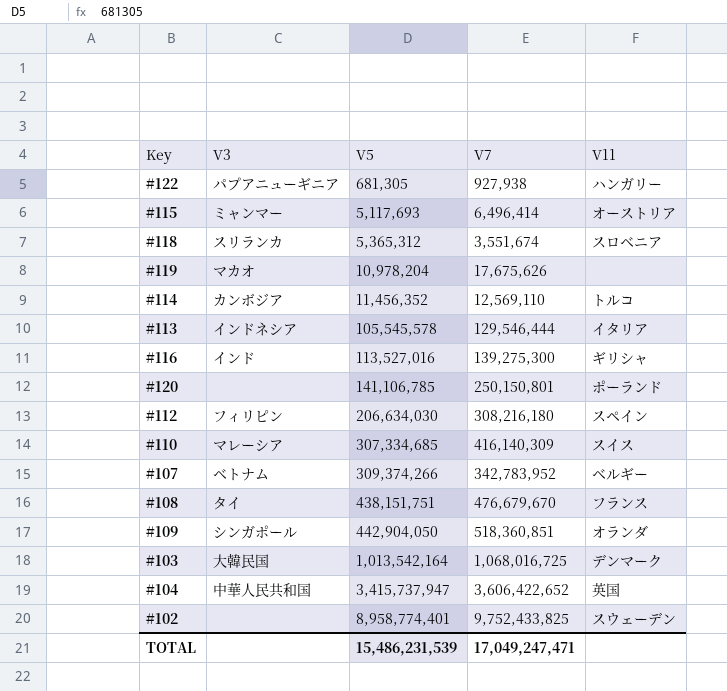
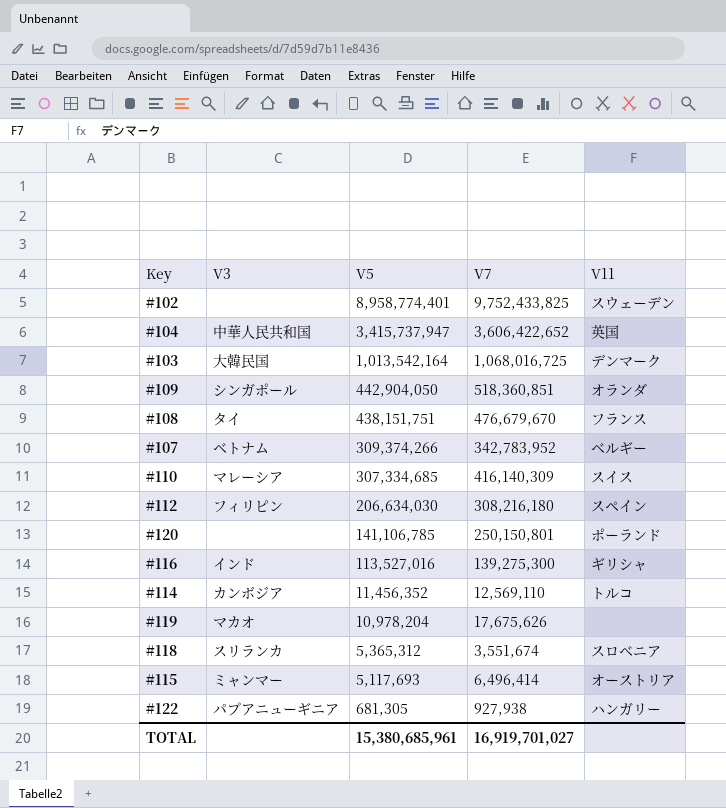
row order: V5 ascending -> V5 descending
row #113: インドネシア | 105,545,578 | 129,546,444 | イタリア -> none
TOTAL | V5: 15,486,231,539 -> 15,380,685,961
TOTAL | V7: 17,049,247,471 -> 16,919,701,027

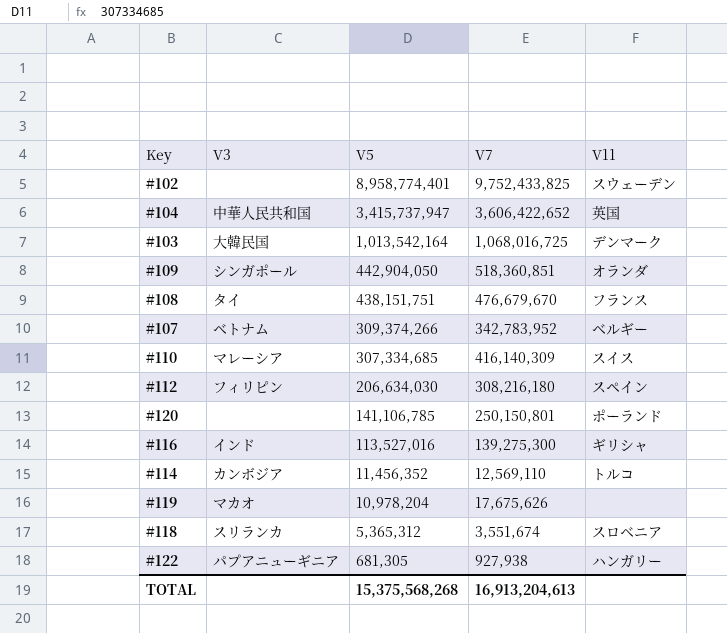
row #115: ミャンマー | 5,117,693 | 6,496,414 | オーストリア -> none
TOTAL | V5: 15,380,685,961 -> 15,375,568,268
TOTAL | V7: 16,919,701,027 -> 16,913,204,613

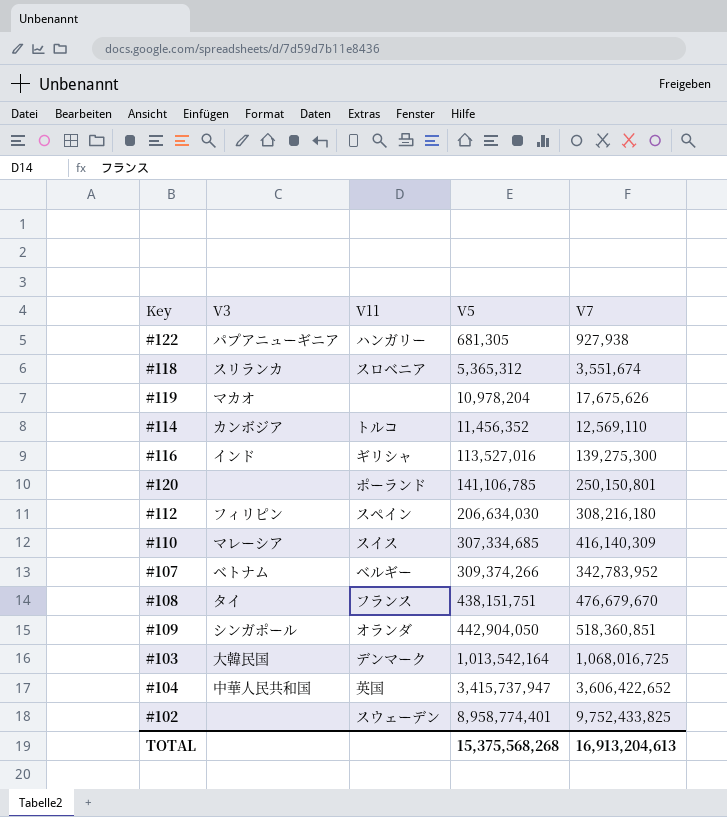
row order: V5 descending -> V5 ascending
column V11 | position: 5 -> 3

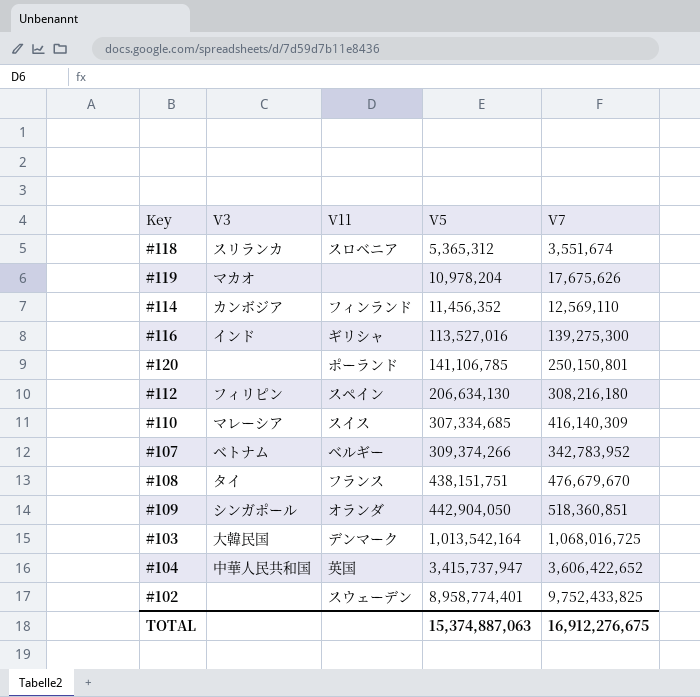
row #122: パプアニューギニア | ハンガリー | 681,305 | 927,938 -> none
#114 | V11: トルコ -> フィンランド
#112 | V5: 206,634,030 -> 206,634,130
TOTAL | V5: 15,375,568,268 -> 15,374,887,063
TOTAL | V7: 16,913,204,613 -> 16,912,276,675

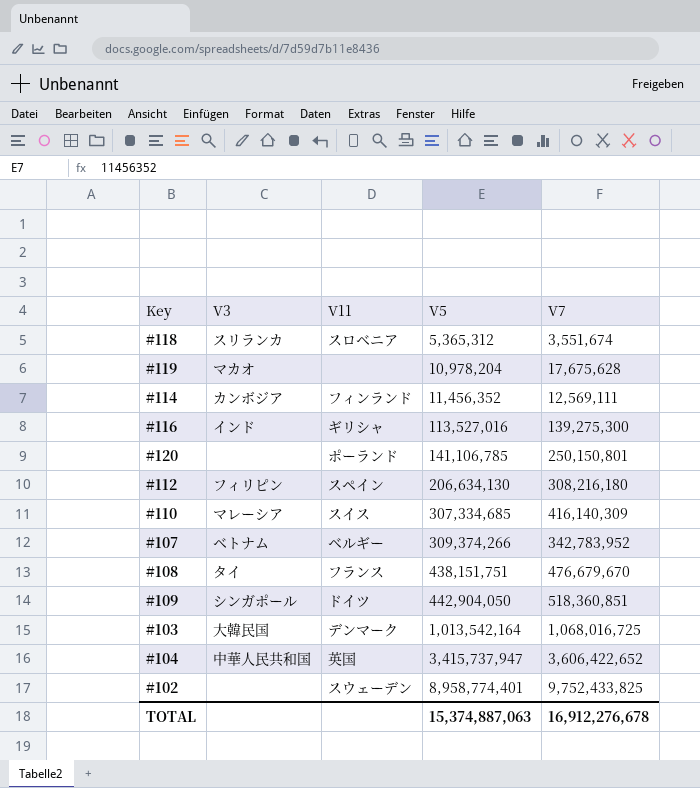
#119 | V7: 17,675,626 -> 17,675,628
#114 | V7: 12,569,110 -> 12,569,111
#109 | V11: オランダ -> ドイツ
TOTAL | V7: 16,912,276,675 -> 16,912,276,678

